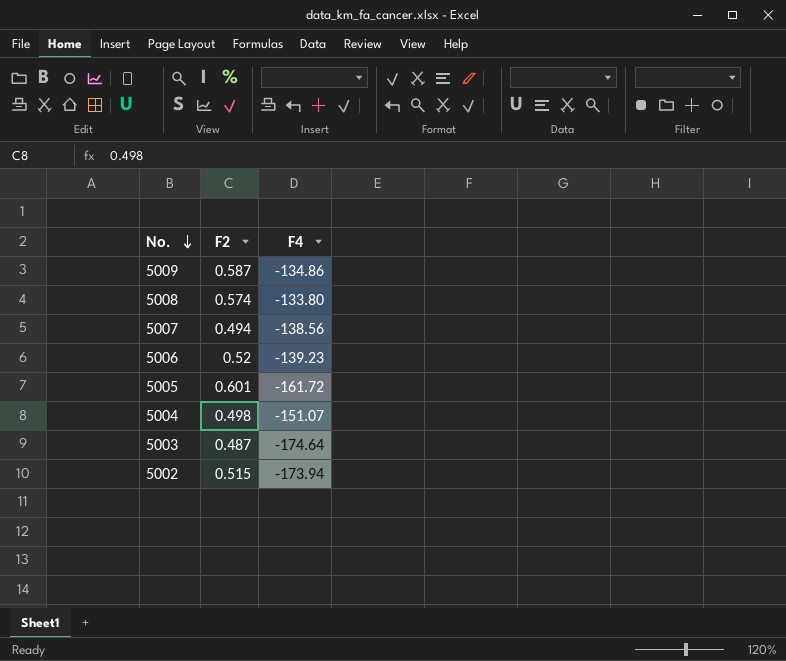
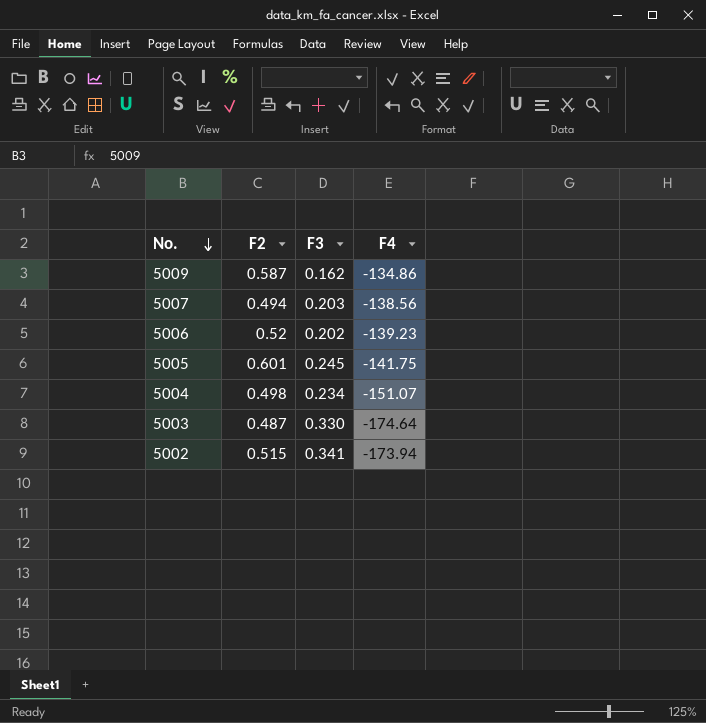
column F3 | position: none -> 3
row 5008: 0.574 | -133.80 -> none
5005 | F4: -161.72 -> -141.75

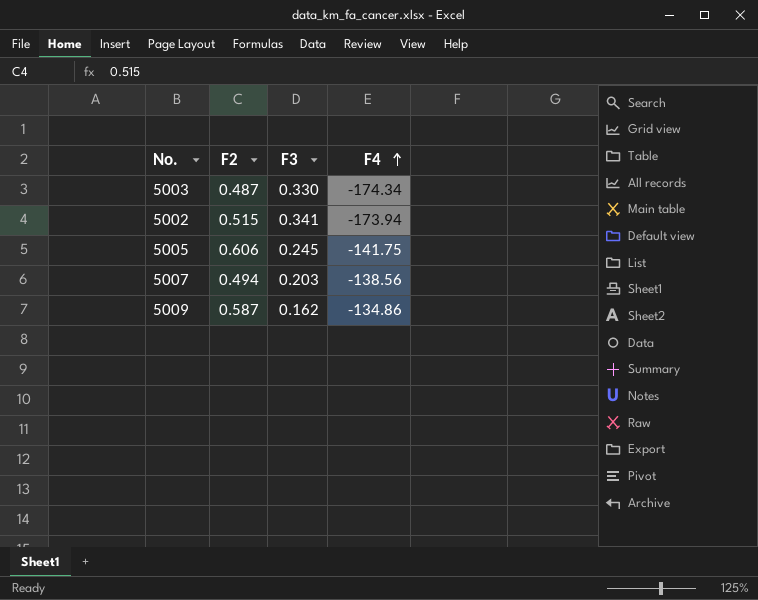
row order: No. descending -> F4 ascending
row 5006: 0.52 | 0.202 | -139.23 -> none
row 5004: 0.498 | 0.234 | -151.07 -> none
5003 | F4: -174.64 -> -174.34
5005 | F2: 0.601 -> 0.606

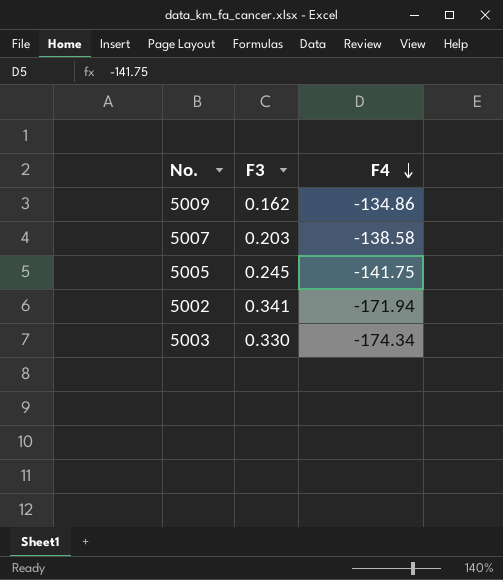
row order: F4 ascending -> F4 descending
column F2 | position: 2 -> none
5007 | F4: -138.56 -> -138.58
5002 | F4: -173.94 -> -171.94

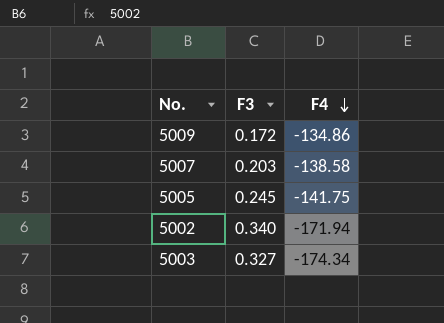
5009 | F3: 0.162 -> 0.172
5002 | F3: 0.341 -> 0.340
5003 | F3: 0.330 -> 0.327

